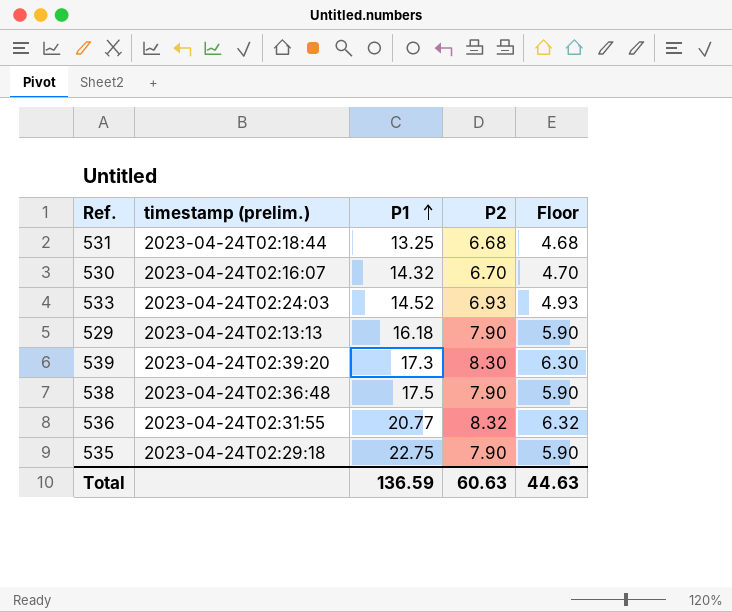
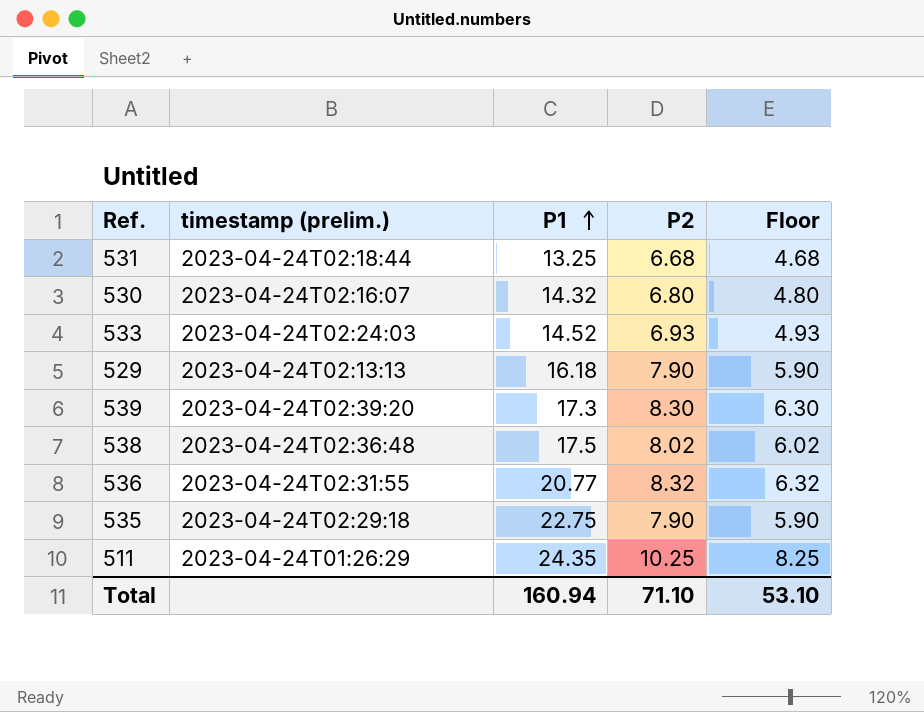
530 | P2: 6.70 -> 6.80
530 | Floor: 4.70 -> 4.80
538 | P2: 7.90 -> 8.02
538 | Floor: 5.90 -> 6.02
row 511: none -> 2023-04-24T01:26:29 | 24.35 | 10.25 | 8.25
Total | P1: 136.59 -> 160.94
Total | P2: 60.63 -> 71.10
Total | Floor: 44.63 -> 53.10

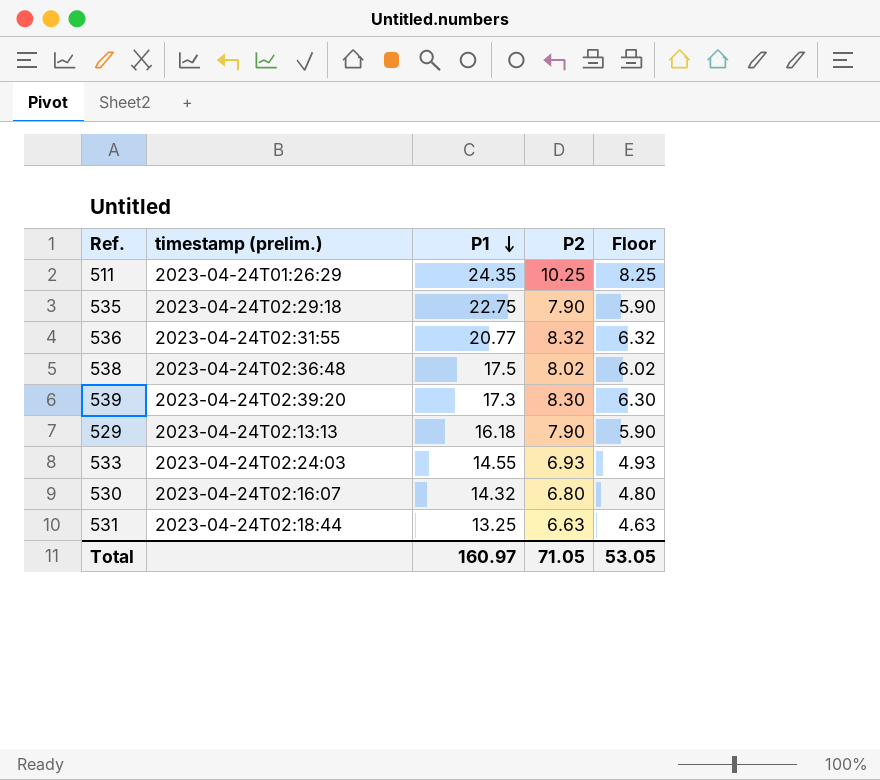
row order: P1 ascending -> P1 descending
533 | P1: 14.52 -> 14.55
531 | P2: 6.68 -> 6.63
531 | Floor: 4.68 -> 4.63
Total | P1: 160.94 -> 160.97
Total | P2: 71.10 -> 71.05
Total | Floor: 53.10 -> 53.05

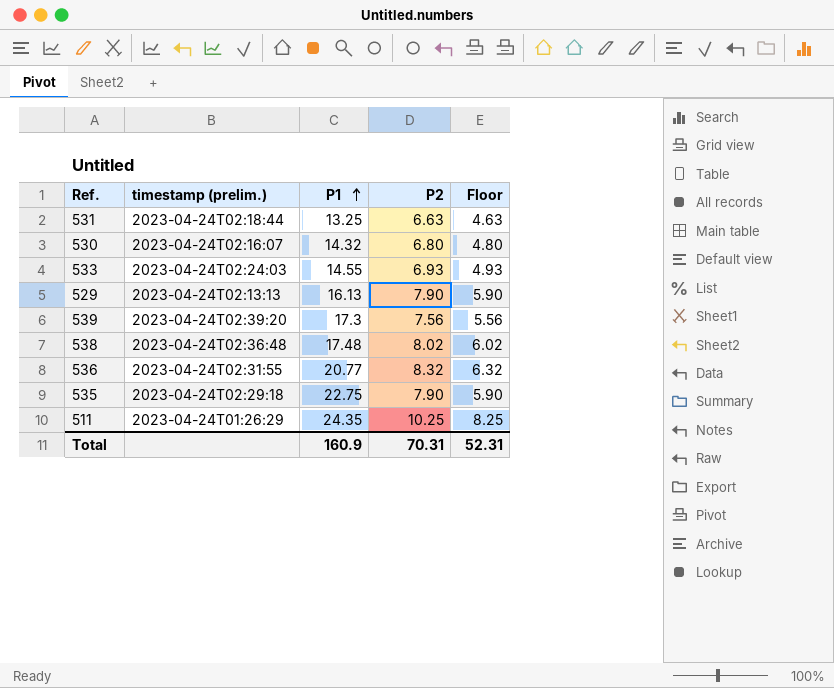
row order: P1 descending -> P1 ascending
529 | P1: 16.18 -> 16.13
539 | P2: 8.30 -> 7.56
539 | Floor: 6.30 -> 5.56
538 | P1: 17.5 -> 17.48
Total | P1: 160.97 -> 160.9
Total | P2: 71.05 -> 70.31
Total | Floor: 53.05 -> 52.31

